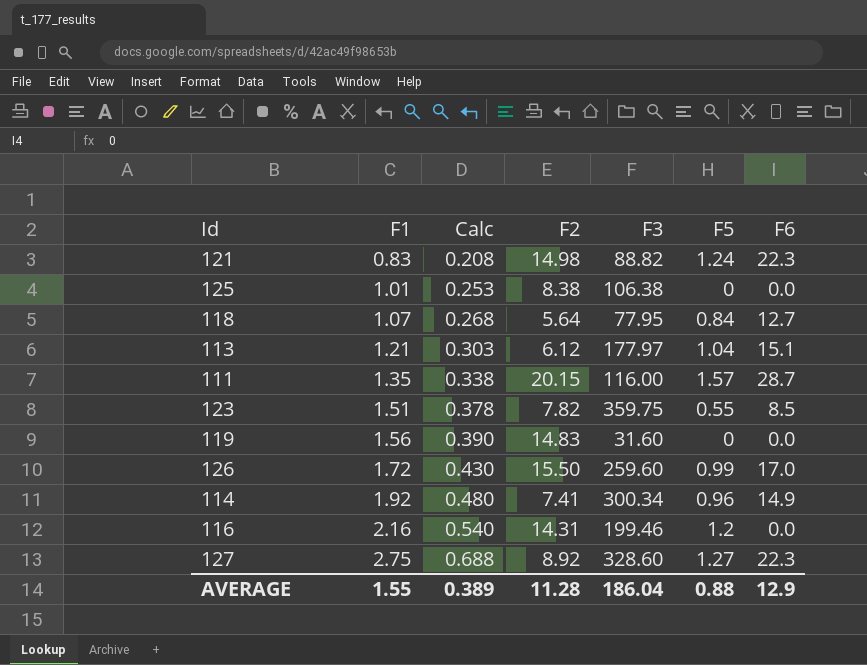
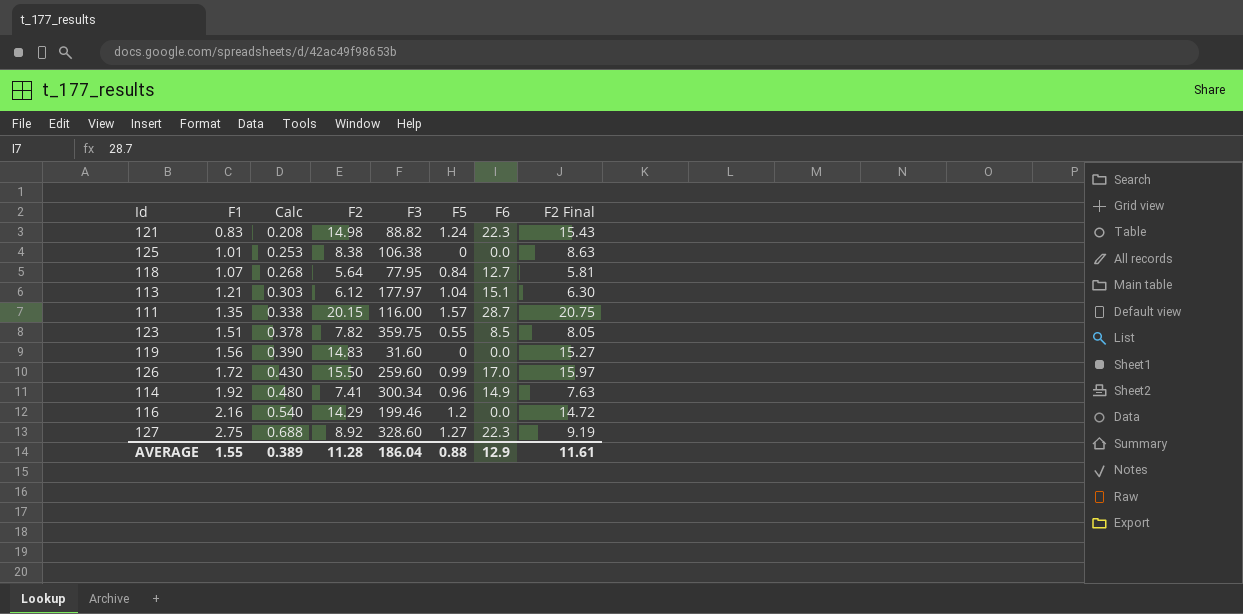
column F2 Final | formula: none -> [F2] * 1.03
116 | F2: 14.31 -> 14.29

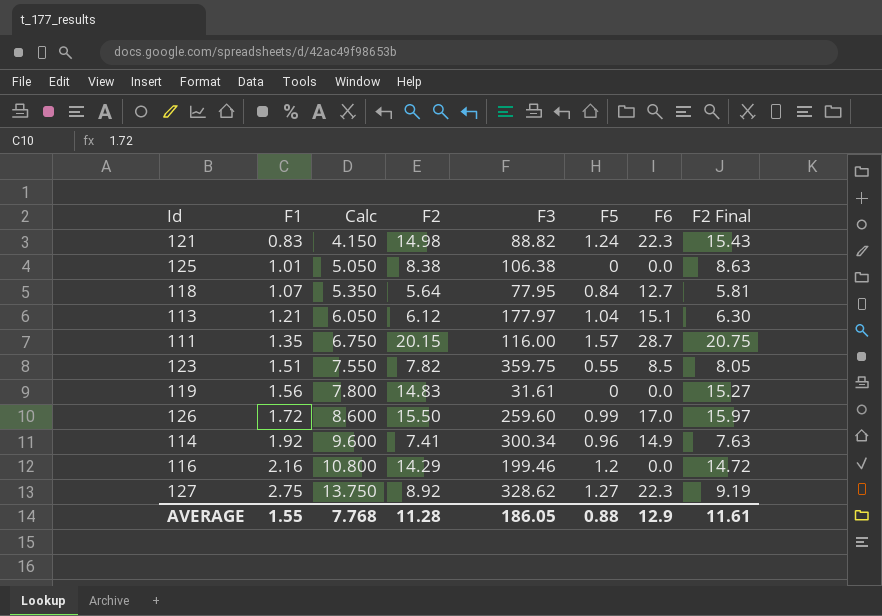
column Calc | formula: [F1] * 0.25 -> [F1] * 5
119 | F3: 31.60 -> 31.61
127 | F3: 328.60 -> 328.62
AVERAGE | Calc: 0.389 -> 7.768
AVERAGE | F3: 186.04 -> 186.05

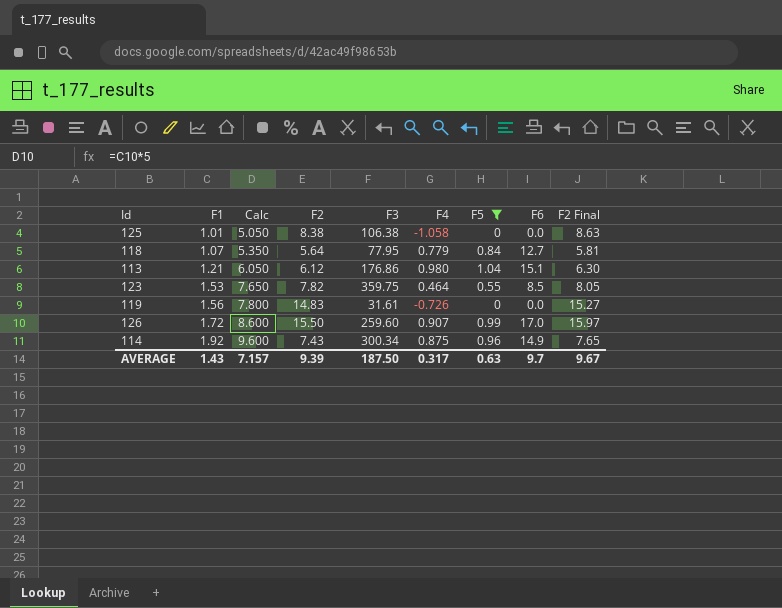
filter: none -> F5 <= 1.04
column F4 | position: none -> 6
113 | F3: 177.97 -> 176.86
123 | F1: 1.51 -> 1.53
123 | Calc: 7.550 -> 7.650
114 | F2: 7.41 -> 7.43
114 | F2 Final: 7.63 -> 7.65
AVERAGE | F1: 1.55 -> 1.43
AVERAGE | Calc: 7.768 -> 7.157
AVERAGE | F2: 11.28 -> 9.39
AVERAGE | F3: 186.05 -> 187.50
AVERAGE | F5: 0.88 -> 0.63
AVERAGE | F6: 12.9 -> 9.7
AVERAGE | F2 Final: 11.61 -> 9.67

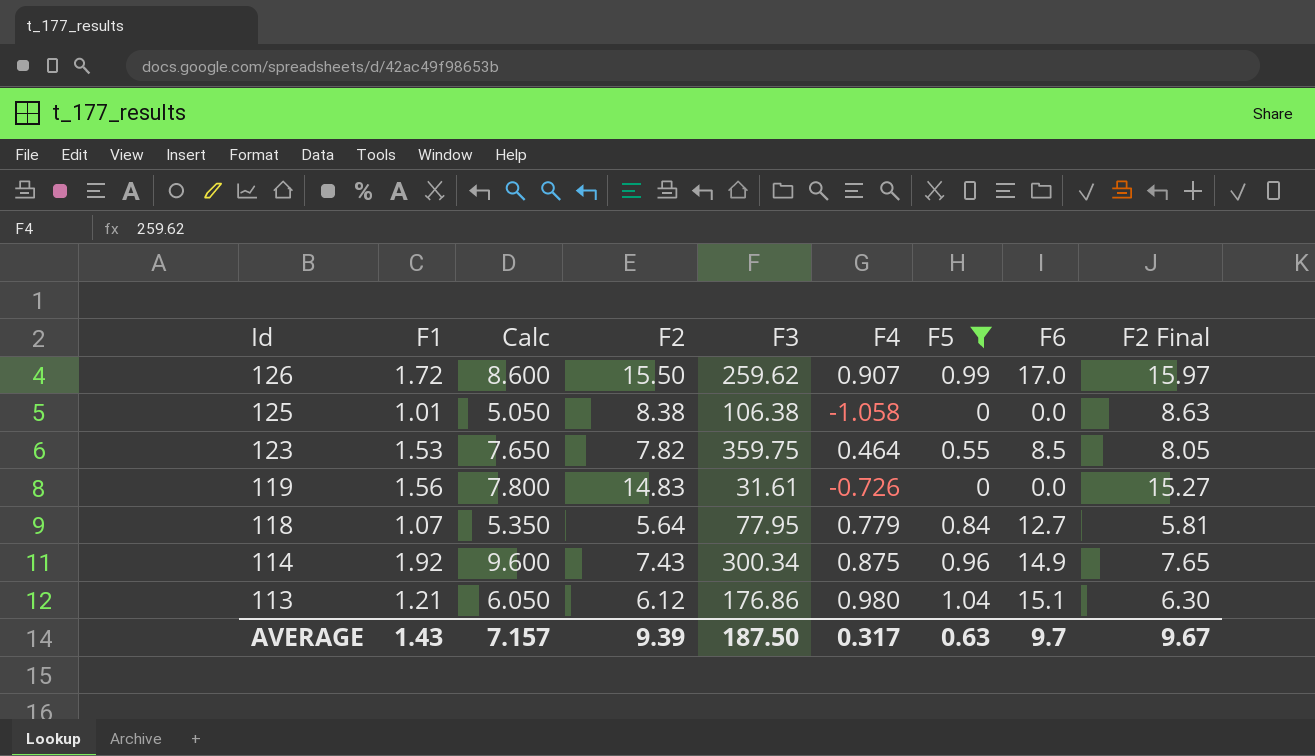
row order: F1 ascending -> Id descending
126 | F3: 259.60 -> 259.62

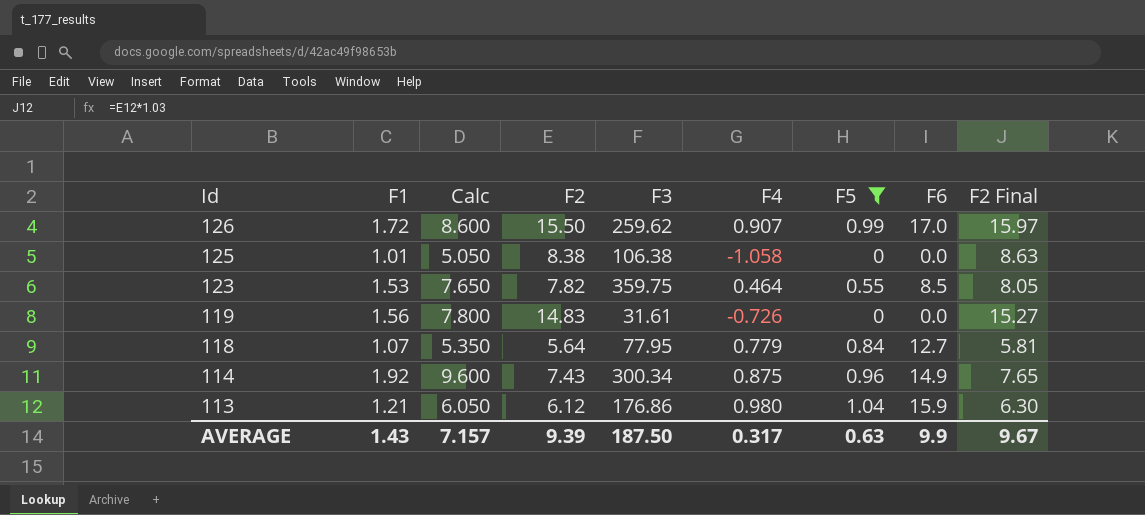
113 | F6: 15.1 -> 15.9
AVERAGE | F6: 9.7 -> 9.9

